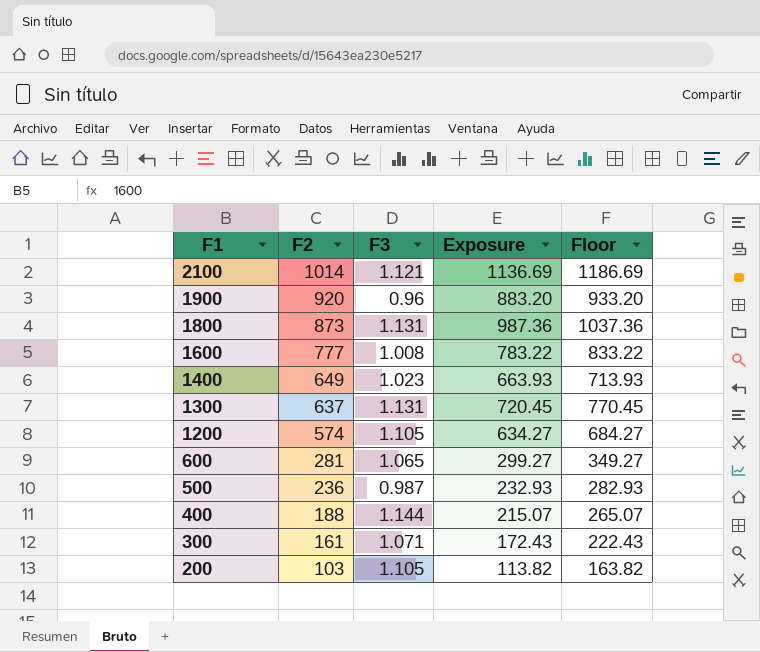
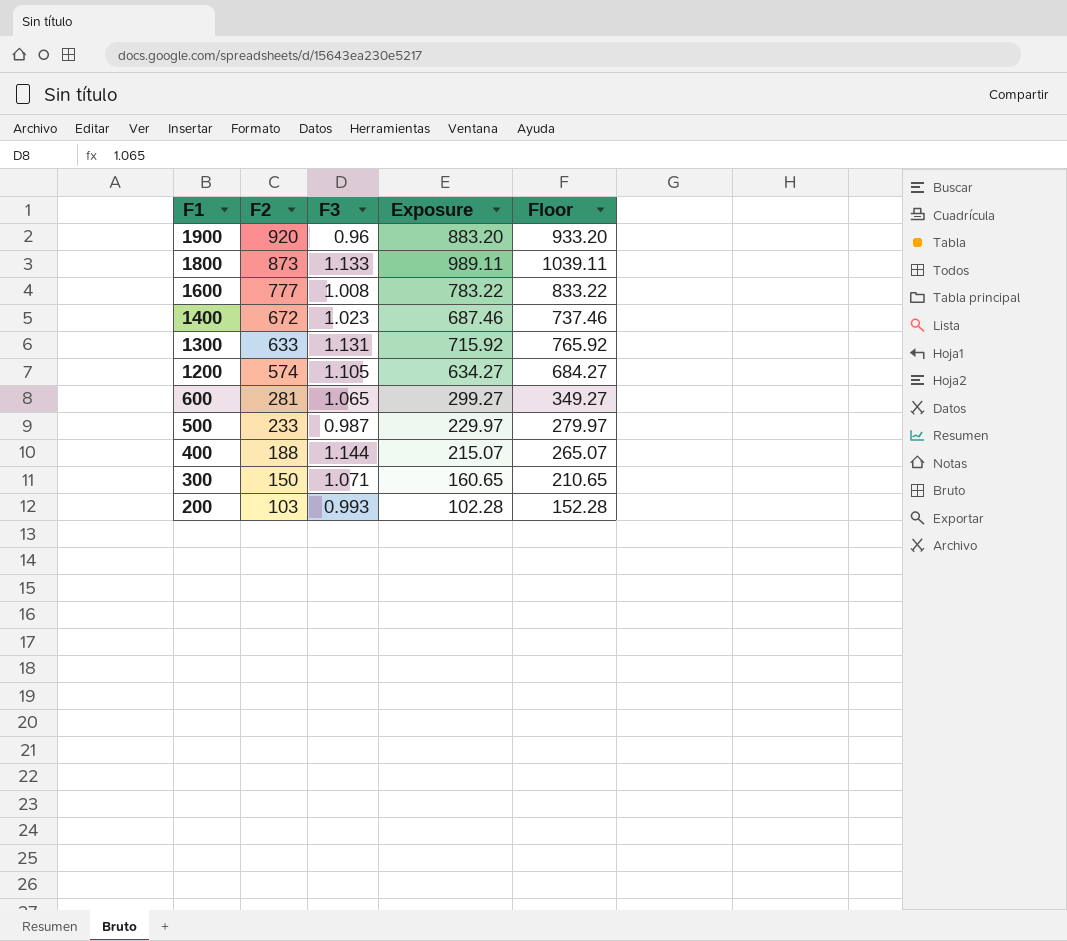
row 2100: 1014 | 1.121 | 1136.69 | 1186.69 -> none
1800 | F3: 1.131 -> 1.133
1800 | Exposure: 987.36 -> 989.11
1800 | Floor: 1037.36 -> 1039.11
1400 | F2: 649 -> 672
1400 | Exposure: 663.93 -> 687.46
1400 | Floor: 713.93 -> 737.46
1300 | F2: 637 -> 633
1300 | Exposure: 720.45 -> 715.92
1300 | Floor: 770.45 -> 765.92
500 | F2: 236 -> 233
500 | Exposure: 232.93 -> 229.97
500 | Floor: 282.93 -> 279.97
300 | F2: 161 -> 150
300 | Exposure: 172.43 -> 160.65
300 | Floor: 222.43 -> 210.65
200 | F3: 1.105 -> 0.993
200 | Exposure: 113.82 -> 102.28
200 | Floor: 163.82 -> 152.28

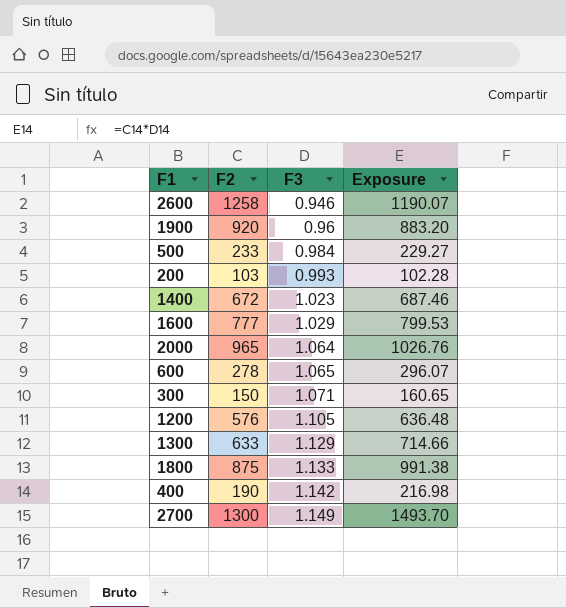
row order: F1 descending -> F3 ascending
column Floor | formula: [Exposure] + 50 -> none
row 2600: none -> 1258 | 0.946 | 1190.07
500 | F3: 0.987 -> 0.984
500 | Exposure: 229.97 -> 229.27
1600 | F3: 1.008 -> 1.029
1600 | Exposure: 783.22 -> 799.53
row 2000: none -> 965 | 1.064 | 1026.76
600 | F2: 281 -> 278
600 | Exposure: 299.27 -> 296.07
1200 | F2: 574 -> 576
1200 | Exposure: 634.27 -> 636.48
1300 | F3: 1.131 -> 1.129
1300 | Exposure: 715.92 -> 714.66
1800 | F2: 873 -> 875
1800 | Exposure: 989.11 -> 991.38
400 | F2: 188 -> 190
400 | F3: 1.144 -> 1.142
400 | Exposure: 215.07 -> 216.98
row 2700: none -> 1300 | 1.149 | 1493.70

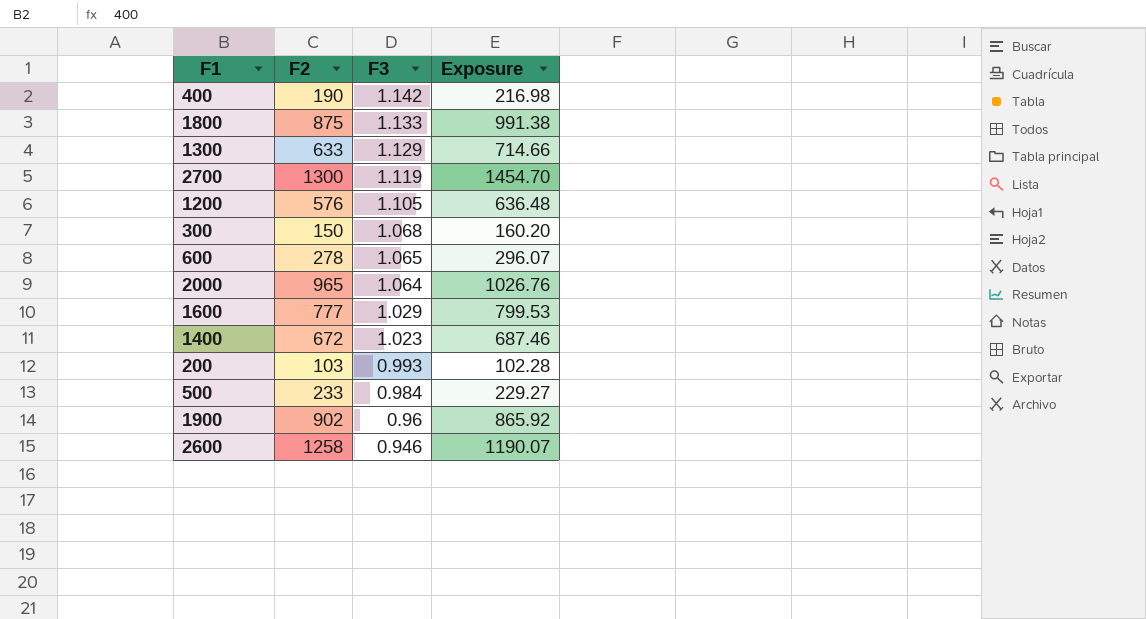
row order: F3 ascending -> F3 descending
2700 | F3: 1.149 -> 1.119
2700 | Exposure: 1493.70 -> 1454.70
300 | F3: 1.071 -> 1.068
300 | Exposure: 160.65 -> 160.20
1900 | F2: 920 -> 902
1900 | Exposure: 883.20 -> 865.92

